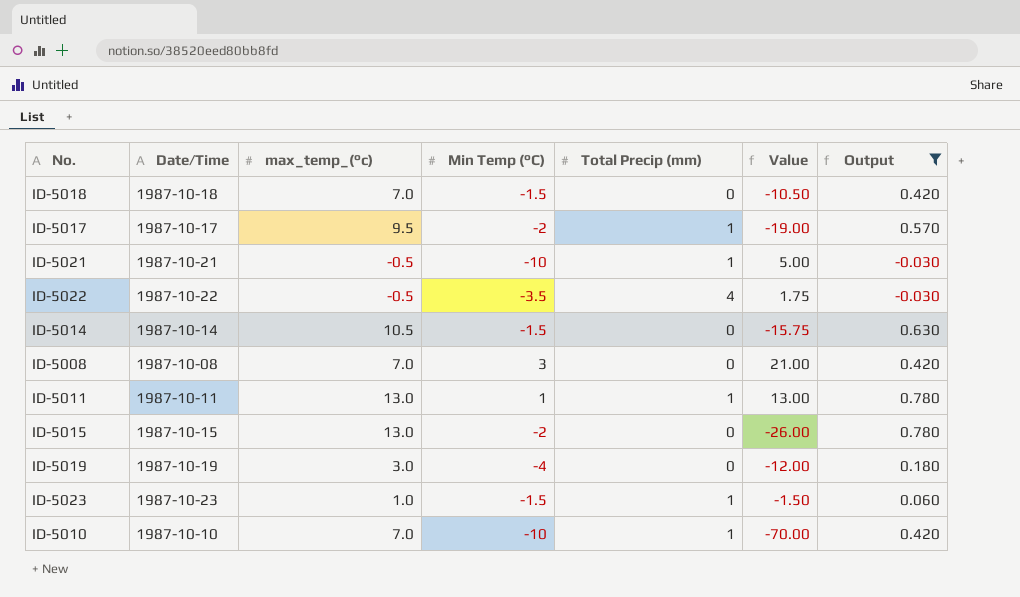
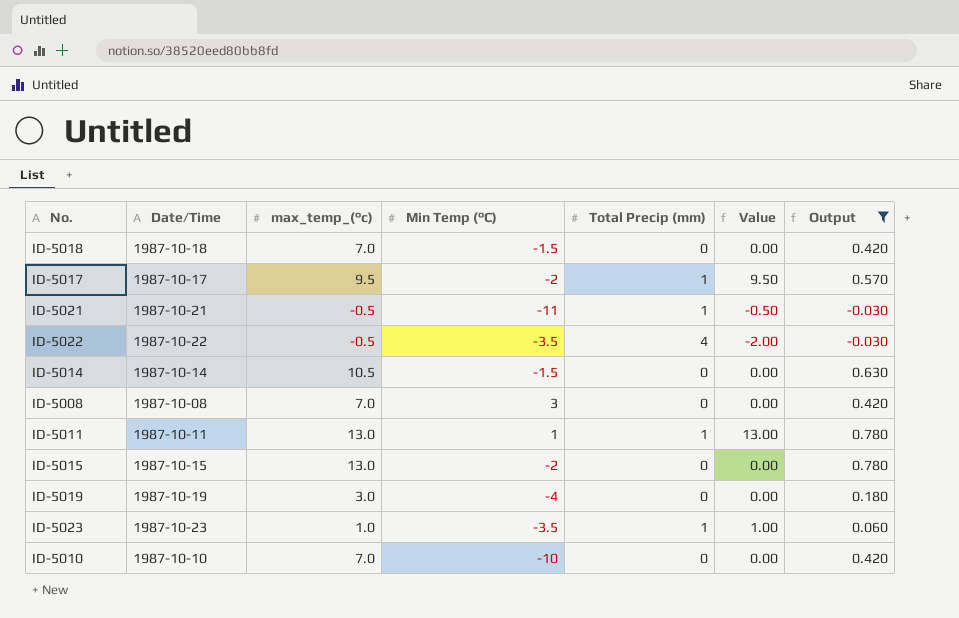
column Value | formula: [max_temp_(°c)] * [Min Temp (°C)] -> [max_temp_(°c)] * [Total Precip (mm)]
ID-5021 | Min Temp (°C): -10 -> -11
ID-5023 | Min Temp (°C): -1.5 -> -3.5
ID-5010 | Total Precip (mm): 1 -> 0

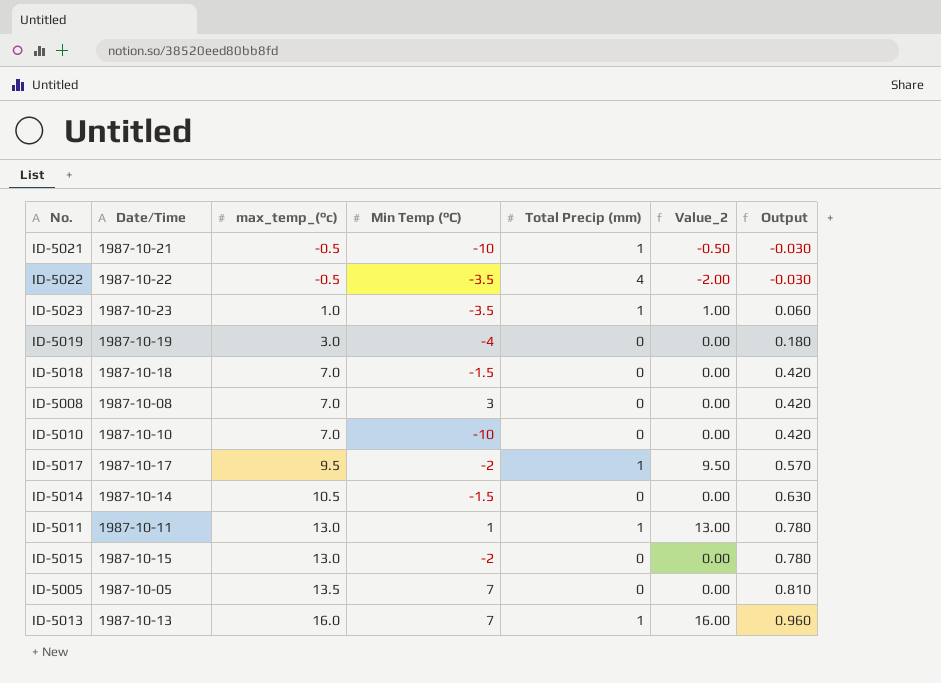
filter: Output <= 0.780 -> none
row order: none -> max_temp_(°c) ascending
column name: Value -> Value_2
ID-5021 | Min Temp (°C): -11 -> -10

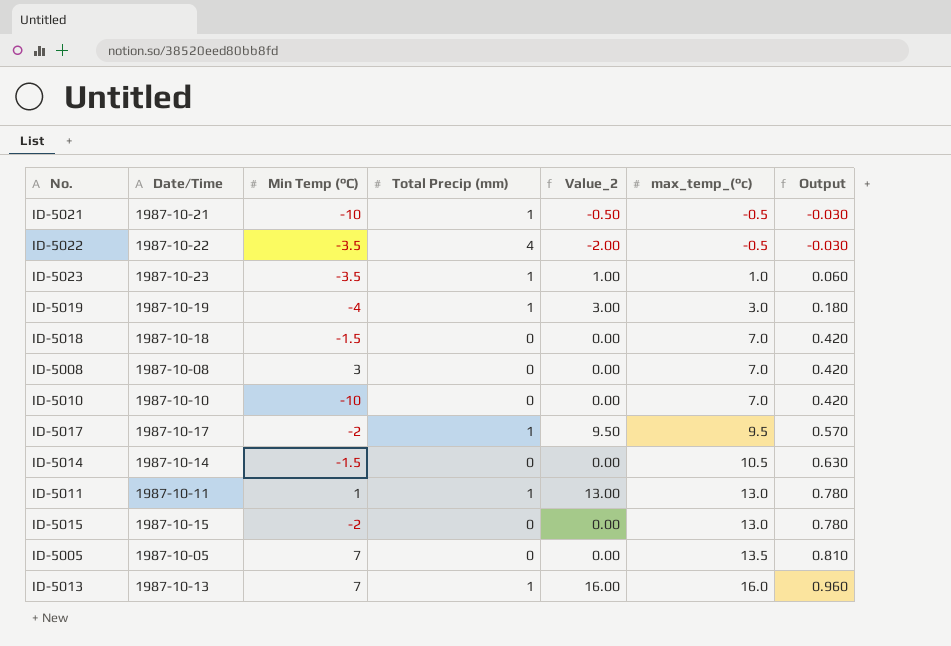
column max_temp_(°c) | position: 3 -> 6
ID-5019 | Total Precip (mm): 0 -> 1
ID-5019 | Value_2: 0.00 -> 3.00

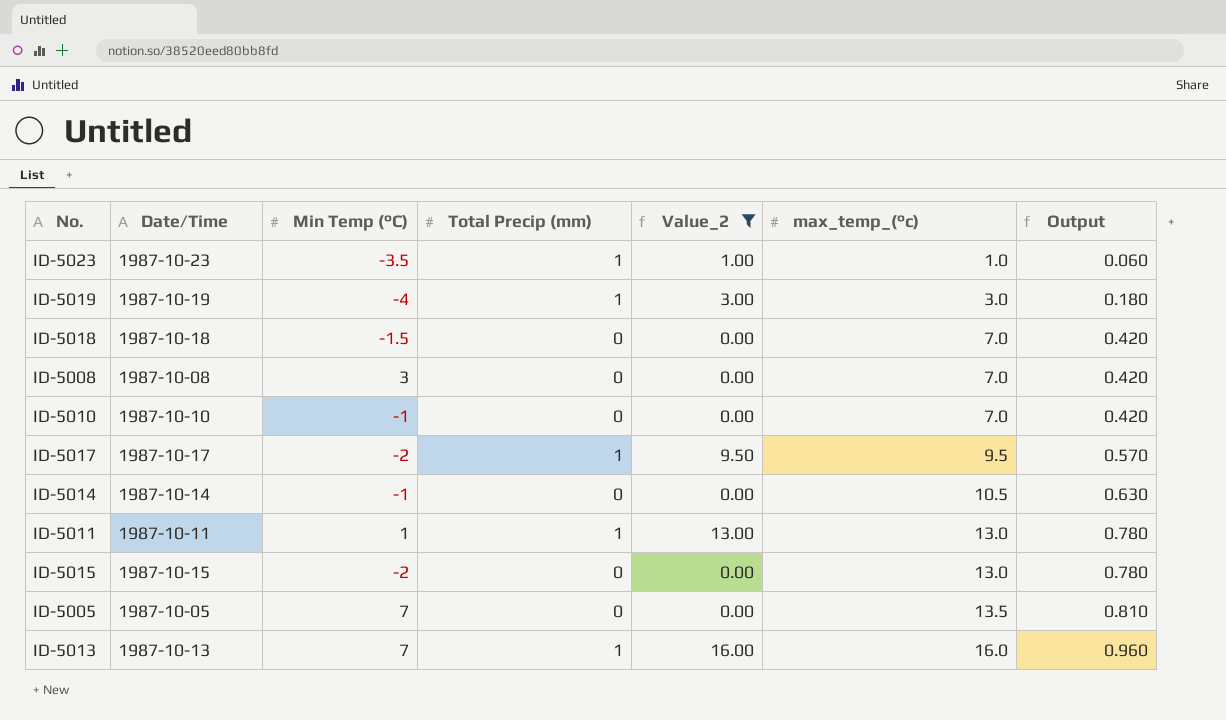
filter: none -> Value_2 >= 0.00
ID-5010 | Min Temp (°C): -10 -> -1
ID-5014 | Min Temp (°C): -1.5 -> -1

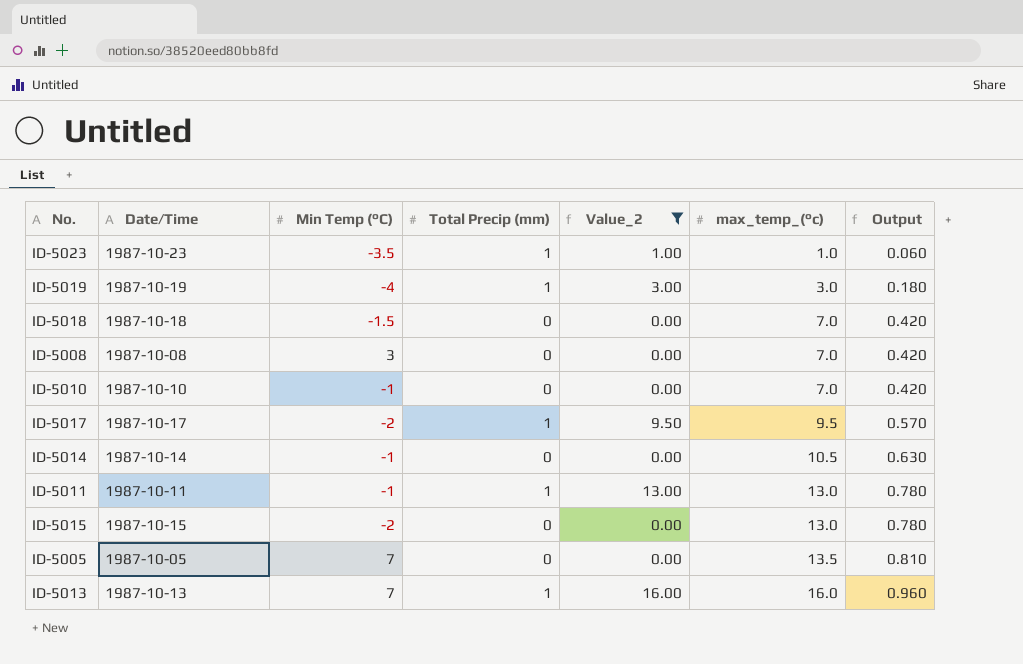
ID-5011 | Min Temp (°C): 1 -> -1

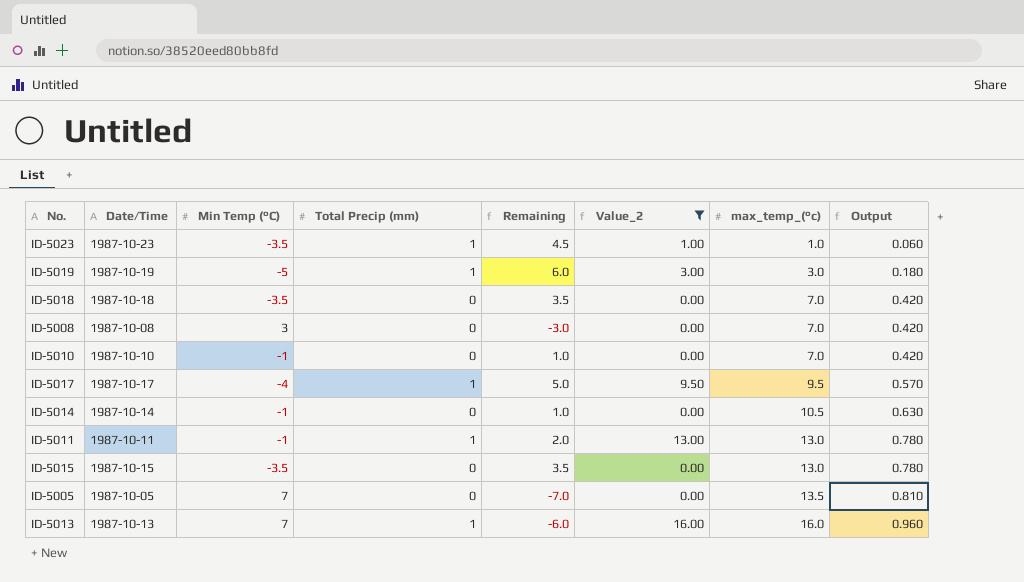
column Remaining | formula: none -> [Total Precip (mm)] - [Min Temp (°C)]
ID-5019 | Min Temp (°C): -4 -> -5
ID-5018 | Min Temp (°C): -1.5 -> -3.5
ID-5017 | Min Temp (°C): -2 -> -4
ID-5015 | Min Temp (°C): -2 -> -3.5

